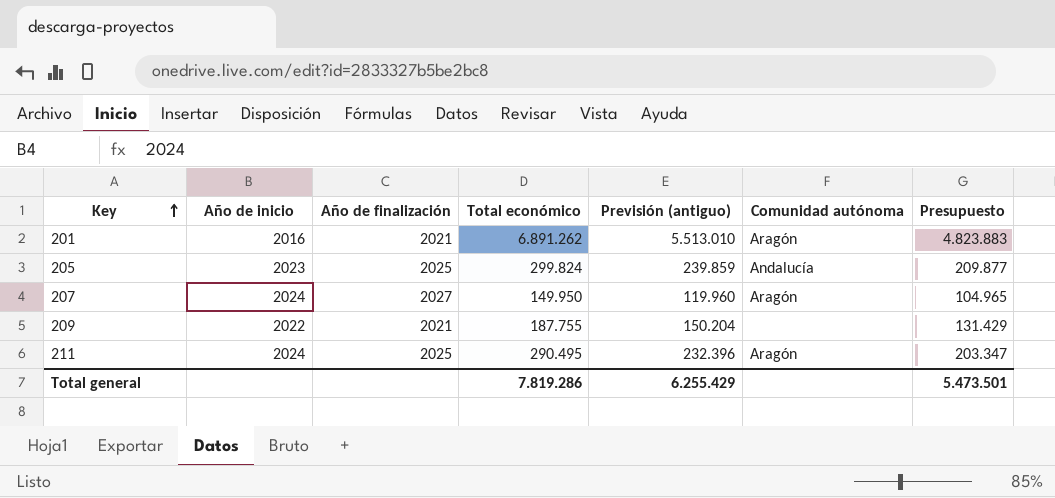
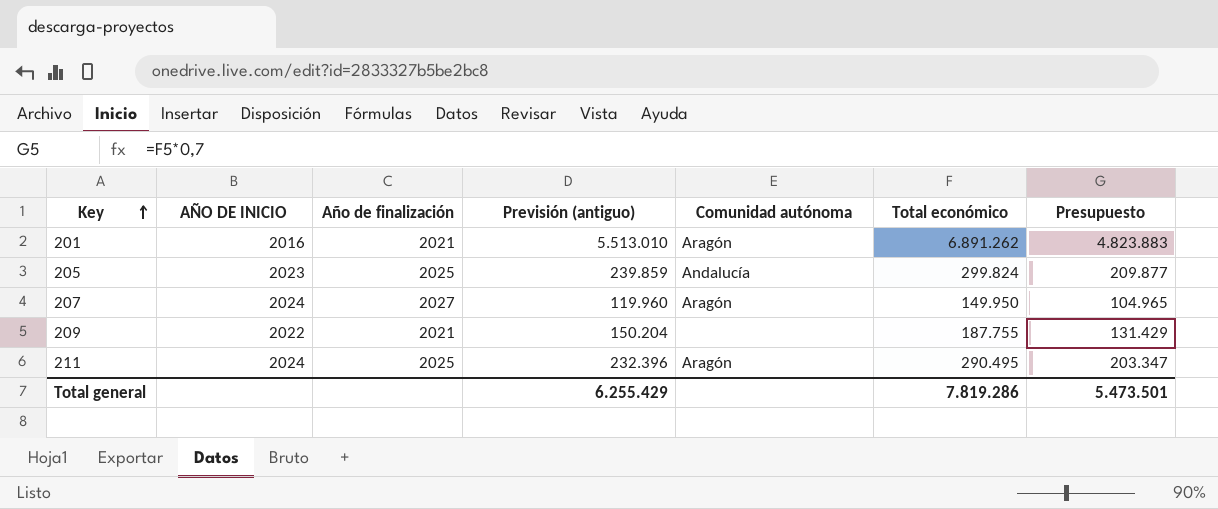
column name: Año de inicio -> AÑO DE INICIO
column Total económico | position: 4 -> 6

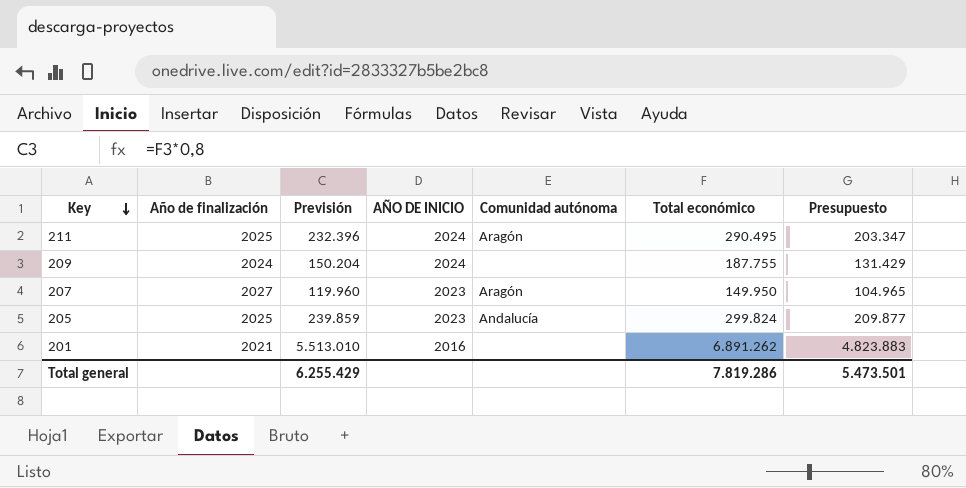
row order: Key ascending -> Key descending
column name: Previsión (antiguo) -> Previsión
column AÑO DE INICIO | position: 2 -> 4
209 | Año de finalización: 2021 -> 2024
209 | AÑO DE INICIO: 2022 -> 2024
207 | AÑO DE INICIO: 2024 -> 2023
201 | Comunidad autónoma: Aragón -> none

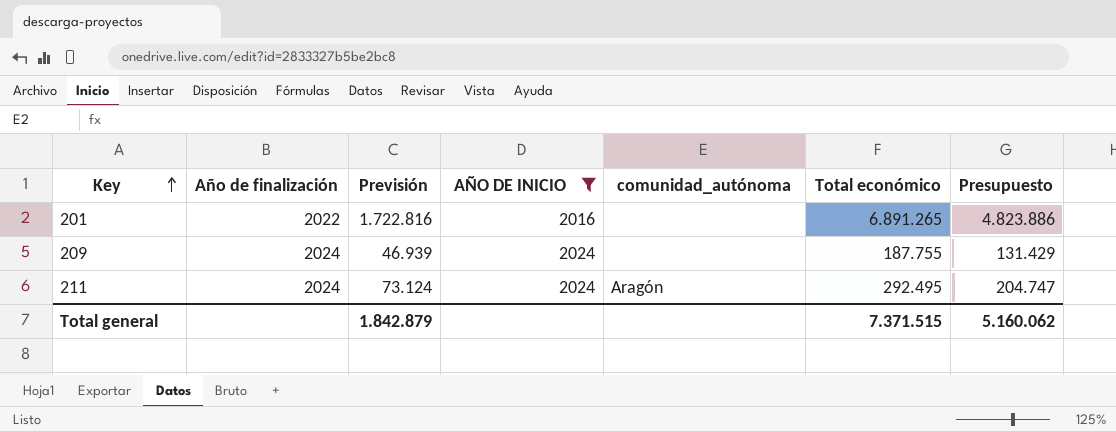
filter: none -> AÑO DE INICIO != 2023
row order: Key descending -> Key ascending
column Previsión | formula: [Total económico] * 0,8 -> [Total económico] * 0,25
column name: Comunidad autónoma -> comunidad_autónoma
201 | Año de finalización: 2021 -> 2022
201 | Total económico: 6.891.262 -> 6.891.265
201 | Presupuesto: 4.823.883 -> 4.823.886
211 | Año de finalización: 2025 -> 2024
211 | Total económico: 290.495 -> 292.495
211 | Presupuesto: 203.347 -> 204.747
Total general | Previsión: 6.255.429 -> 1.842.879
Total general | Total económico: 7.819.286 -> 7.371.515
Total general | Presupuesto: 5.473.501 -> 5.160.062

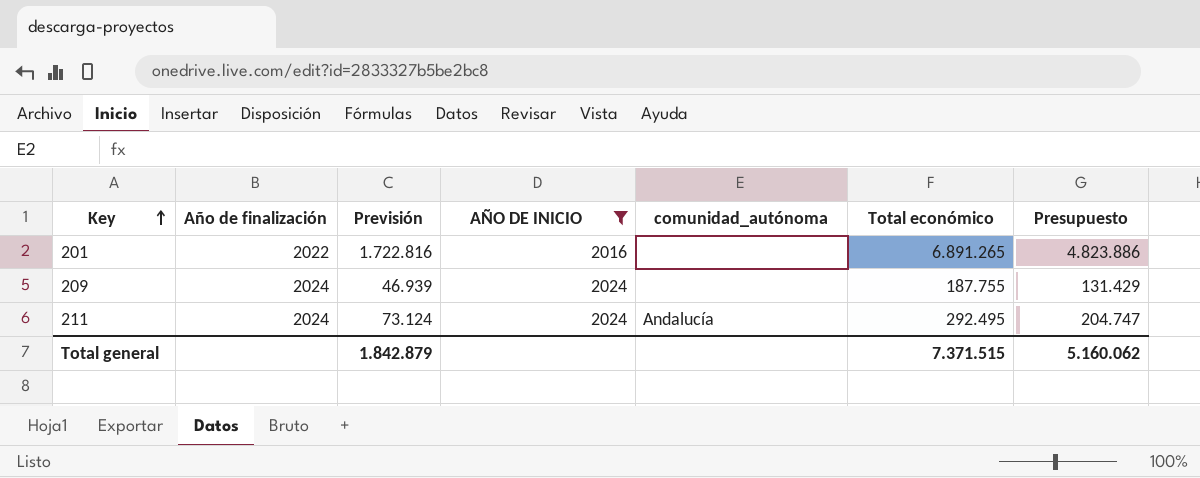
211 | comunidad_autónoma: Aragón -> Andalucía

